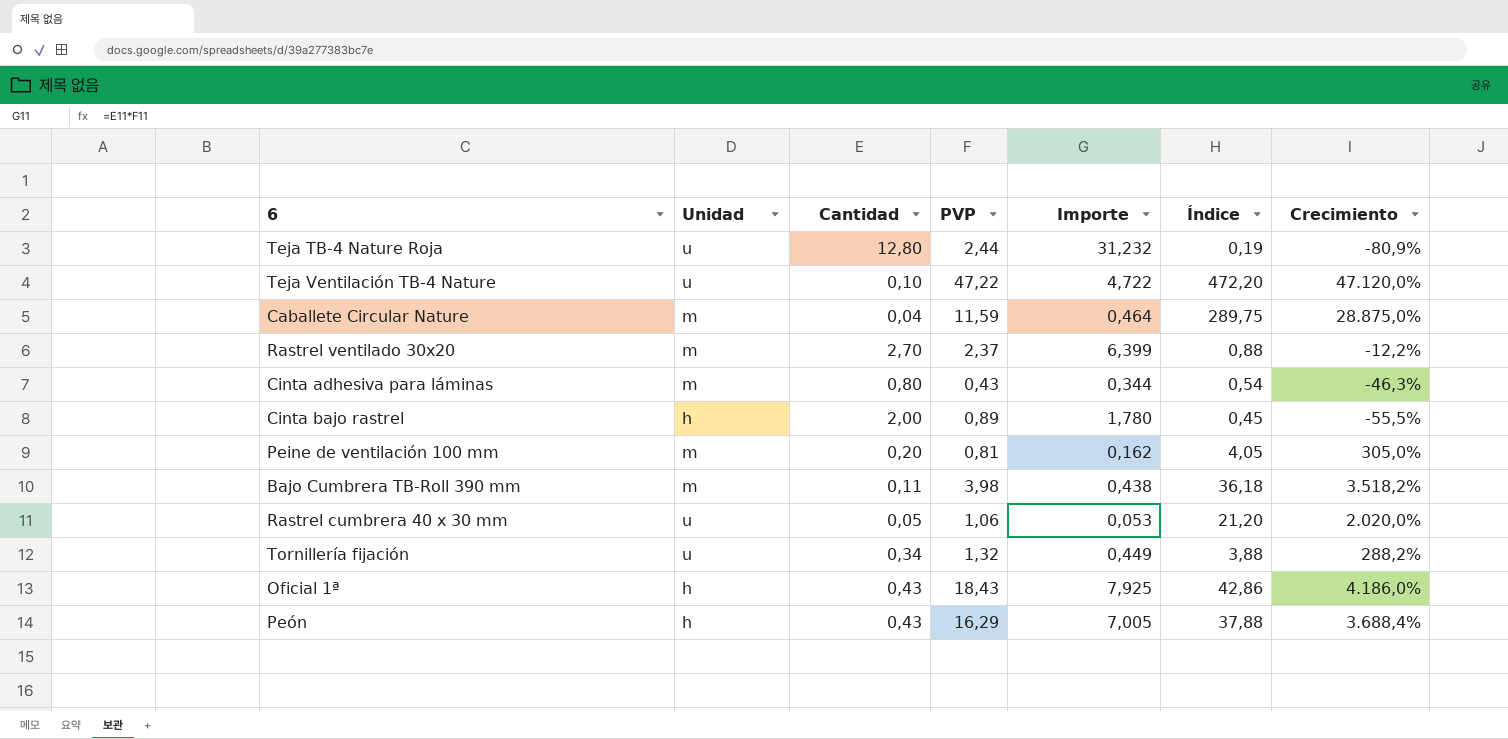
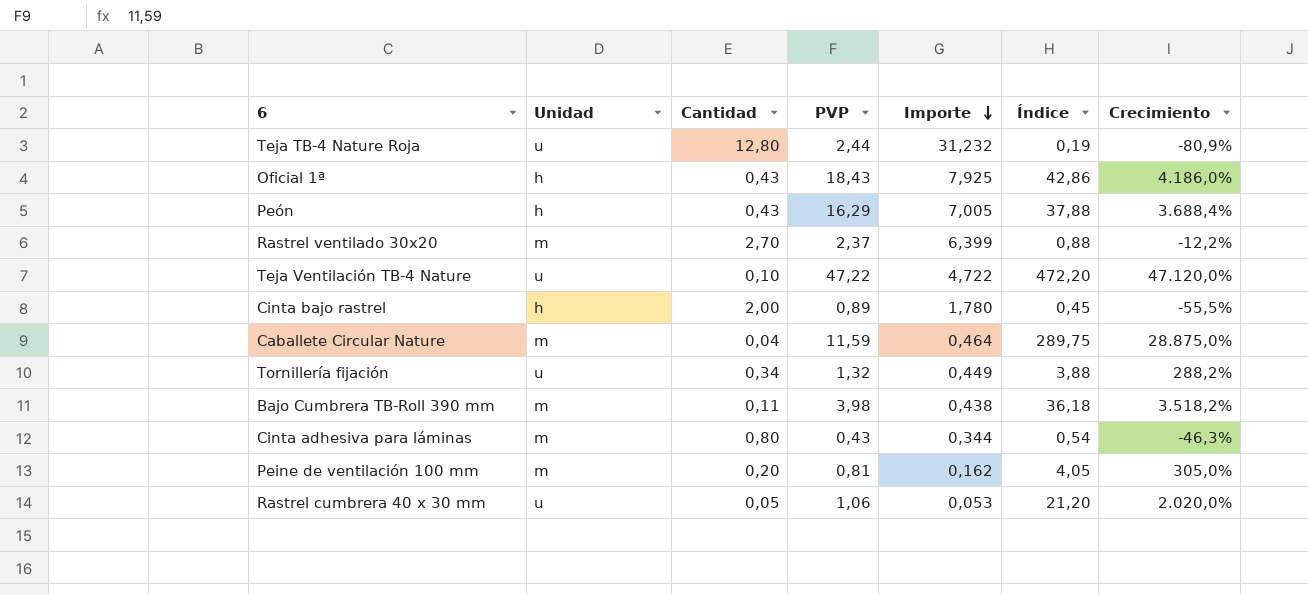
row order: none -> Importe descending

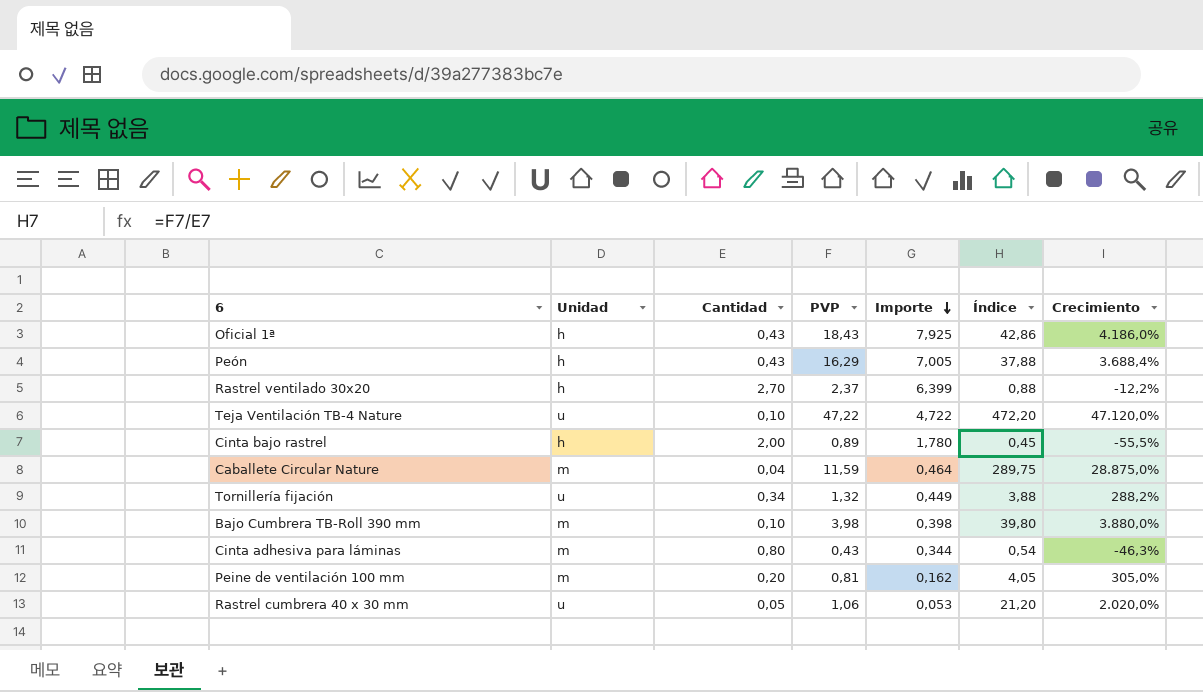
row Teja TB-4 Nature Roja: u | 12,80 | 2,44 | 31,232 | 0,19 | -80,9% -> none
Rastrel ventilado 30x20 | Unidad: m -> h
Bajo Cumbrera TB-Roll 390 mm | Cantidad: 0,11 -> 0,10
Bajo Cumbrera TB-Roll 390 mm | Importe: 0,438 -> 0,398
Bajo Cumbrera TB-Roll 390 mm | Índice: 36,18 -> 39,80
Bajo Cumbrera TB-Roll 390 mm | Crecimiento: 3.518,2% -> 3.880,0%

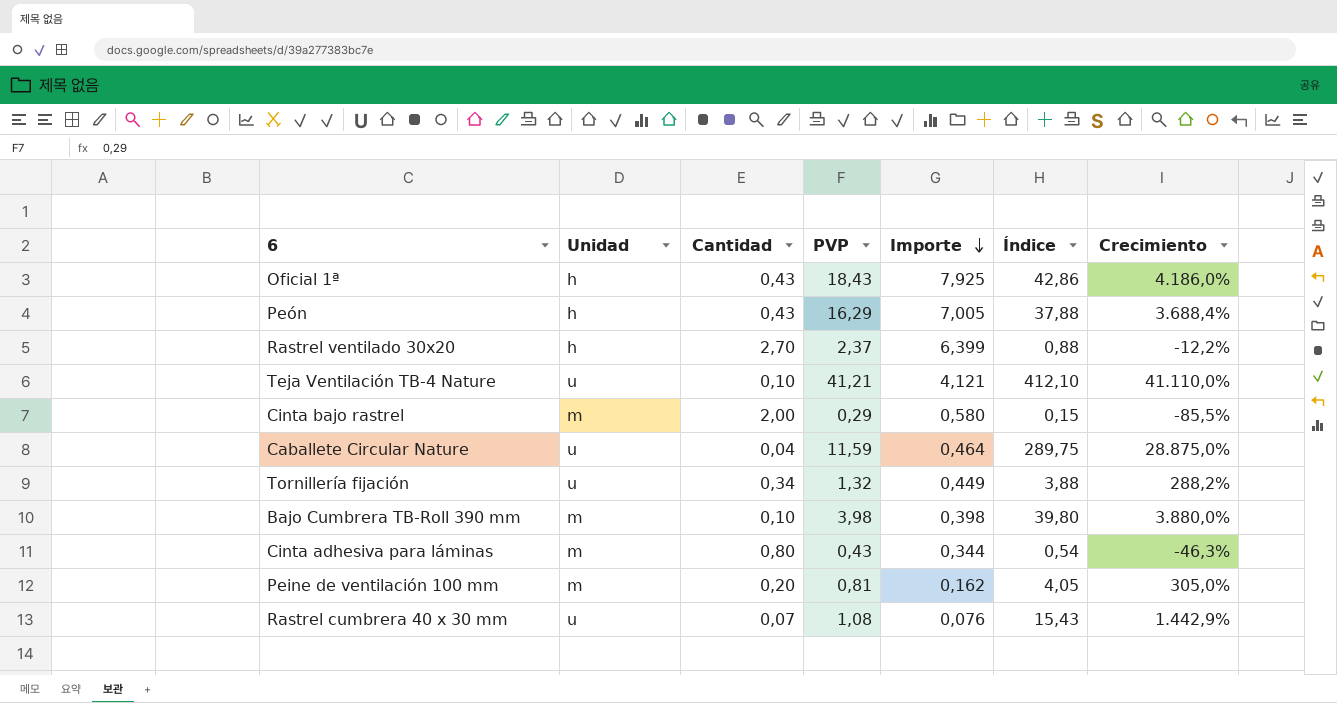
Teja Ventilación TB-4 Nature | PVP: 47,22 -> 41,21
Teja Ventilación TB-4 Nature | Importe: 4,722 -> 4,121
Teja Ventilación TB-4 Nature | Índice: 472,20 -> 412,10
Teja Ventilación TB-4 Nature | Crecimiento: 47.120,0% -> 41.110,0%
Cinta bajo rastrel | Unidad: h -> m
Cinta bajo rastrel | PVP: 0,89 -> 0,29
Cinta bajo rastrel | Importe: 1,780 -> 0,580
Cinta bajo rastrel | Índice: 0,45 -> 0,15
Cinta bajo rastrel | Crecimiento: -55,5% -> -85,5%
Caballete Circular Nature | Unidad: m -> u
Rastrel cumbrera 40 x 30 mm | Cantidad: 0,05 -> 0,07
Rastrel cumbrera 40 x 30 mm | PVP: 1,06 -> 1,08
Rastrel cumbrera 40 x 30 mm | Importe: 0,053 -> 0,076
Rastrel cumbrera 40 x 30 mm | Índice: 21,20 -> 15,43
Rastrel cumbrera 40 x 30 mm | Crecimiento: 2.020,0% -> 1.442,9%

